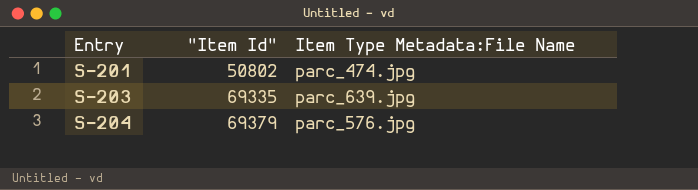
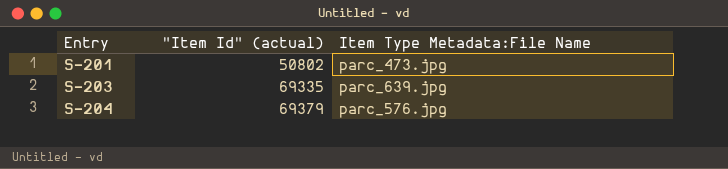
column name: "Item Id" -> "Item Id" (actual)
S-201 | Item Type Metadata:File Name: parc_474.jpg -> parc_473.jpg

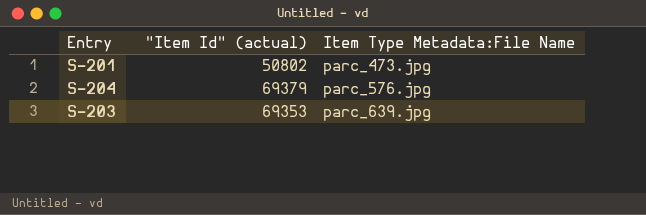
row order: Entry ascending -> Item Type Metadata:File Name ascending
S-203 | "Item Id" (actual): 69335 -> 69353

